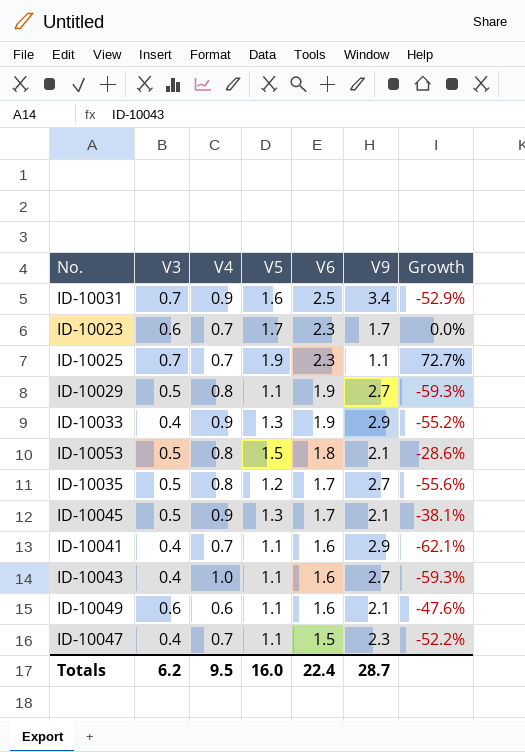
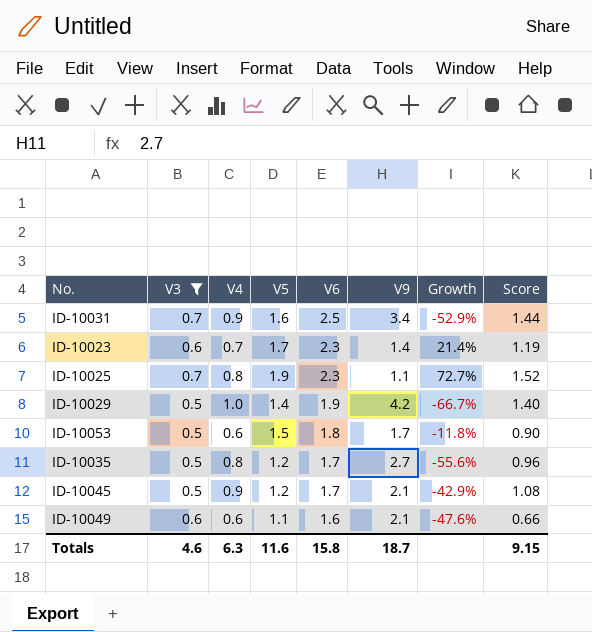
filter: none -> V3 != 0.4
column Score | formula: none -> [V4] * [V5]
ID-10023 | V9: 1.7 -> 1.4
ID-10023 | Growth: 0.0% -> 21.4%
ID-10025 | V4: 0.7 -> 0.8
ID-10029 | V4: 0.8 -> 1.0
ID-10029 | V5: 1.1 -> 1.4
ID-10029 | V9: 2.7 -> 4.2
ID-10029 | Growth: -59.3% -> -66.7%
ID-10053 | V4: 0.8 -> 0.6
ID-10053 | V9: 2.1 -> 1.7
ID-10053 | Growth: -28.6% -> -11.8%
ID-10045 | V5: 1.3 -> 1.2
ID-10045 | Growth: -38.1% -> -42.9%
Totals | V3: 6.2 -> 4.6
Totals | V4: 9.5 -> 6.3
Totals | V5: 16.0 -> 11.6
Totals | V6: 22.4 -> 15.8
Totals | V9: 28.7 -> 18.7

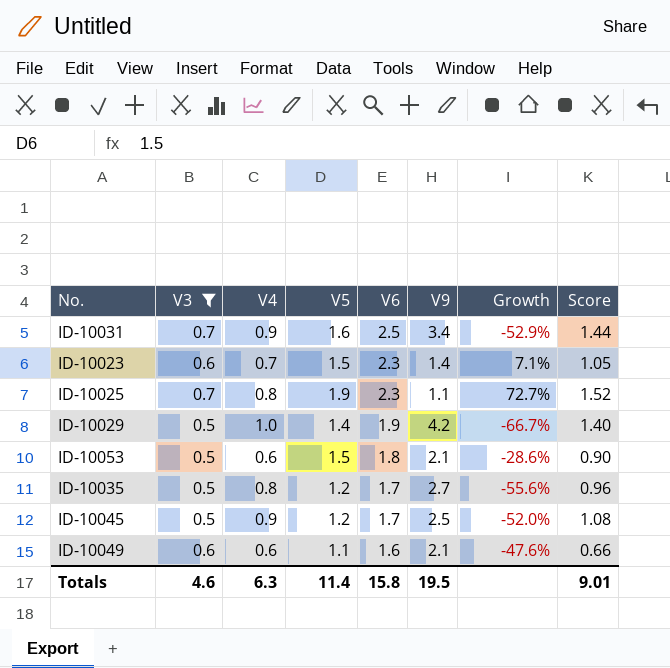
ID-10023 | V5: 1.7 -> 1.5
ID-10023 | Growth: 21.4% -> 7.1%
ID-10023 | Score: 1.19 -> 1.05
ID-10053 | V9: 1.7 -> 2.1
ID-10053 | Growth: -11.8% -> -28.6%
ID-10045 | V9: 2.1 -> 2.5
ID-10045 | Growth: -42.9% -> -52.0%
Totals | V5: 11.6 -> 11.4
Totals | V9: 18.7 -> 19.5
Totals | Score: 9.15 -> 9.01

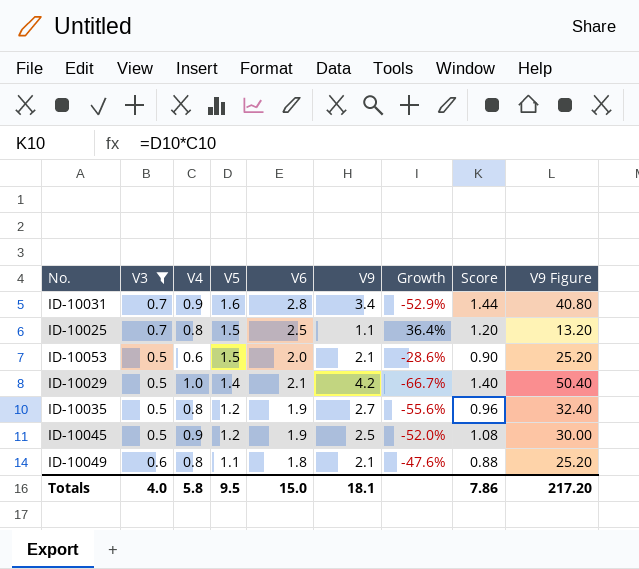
row order: V6 descending -> V5 descending
column V9 Figure | formula: none -> [V9] * 12
row ID-10023: 0.6 | 0.7 | 1.5 | 2.3 | 1.4 | 7.1% | 1.05 -> none
ID-10031 | V6: 2.5 -> 2.8
ID-10025 | V5: 1.9 -> 1.5
ID-10025 | V6: 2.3 -> 2.5
ID-10025 | Growth: 72.7% -> 36.4%
ID-10025 | Score: 1.52 -> 1.20
ID-10053 | V6: 1.8 -> 2.0
ID-10029 | V6: 1.9 -> 2.1
ID-10035 | V6: 1.7 -> 1.9
ID-10045 | V6: 1.7 -> 1.9
ID-10049 | V4: 0.6 -> 0.8
ID-10049 | V6: 1.6 -> 1.8
ID-10049 | Score: 0.66 -> 0.88
Totals | V3: 4.6 -> 4.0
Totals | V4: 6.3 -> 5.8
Totals | V5: 11.4 -> 9.5
Totals | V6: 15.8 -> 15.0
Totals | V9: 19.5 -> 18.1
Totals | Score: 9.01 -> 7.86

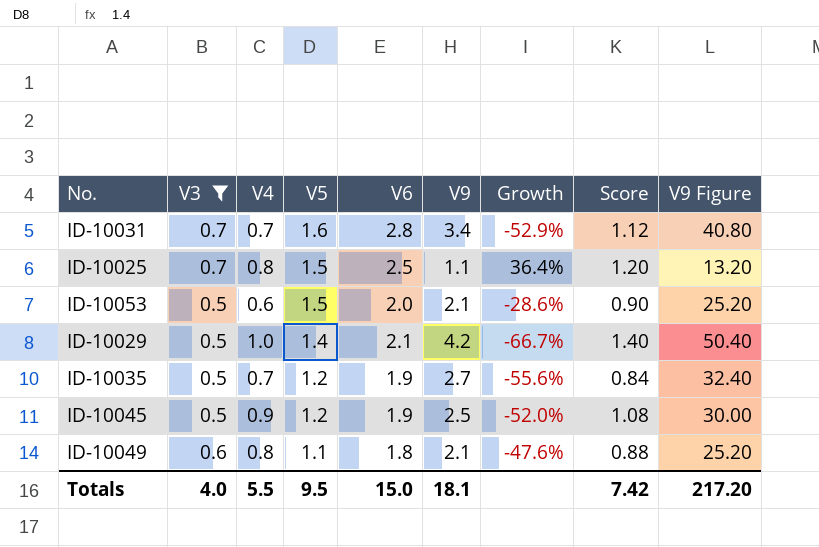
ID-10031 | V4: 0.9 -> 0.7
ID-10031 | Score: 1.44 -> 1.12
ID-10035 | V4: 0.8 -> 0.7
ID-10035 | Score: 0.96 -> 0.84
Totals | V4: 5.8 -> 5.5
Totals | Score: 7.86 -> 7.42

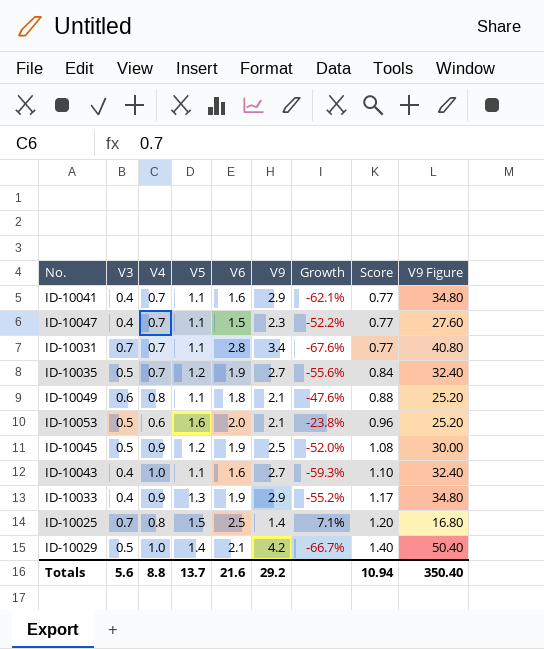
filter: V3 != 0.4 -> none
row order: V5 descending -> Score ascending
ID-10031 | V5: 1.6 -> 1.1
ID-10031 | Growth: -52.9% -> -67.6%
ID-10031 | Score: 1.12 -> 0.77
ID-10053 | V5: 1.5 -> 1.6
ID-10053 | Growth: -28.6% -> -23.8%
ID-10053 | Score: 0.90 -> 0.96
ID-10025 | V9: 1.1 -> 1.4
ID-10025 | Growth: 36.4% -> 7.1%
ID-10025 | V9 Figure: 13.20 -> 16.80
Totals | V3: 4.0 -> 5.6
Totals | V4: 5.5 -> 8.8
Totals | V5: 9.5 -> 13.7
Totals | V6: 15.0 -> 21.6
Totals | V9: 18.1 -> 29.2
Totals | Score: 7.42 -> 10.94
Totals | V9 Figure: 217.20 -> 350.40

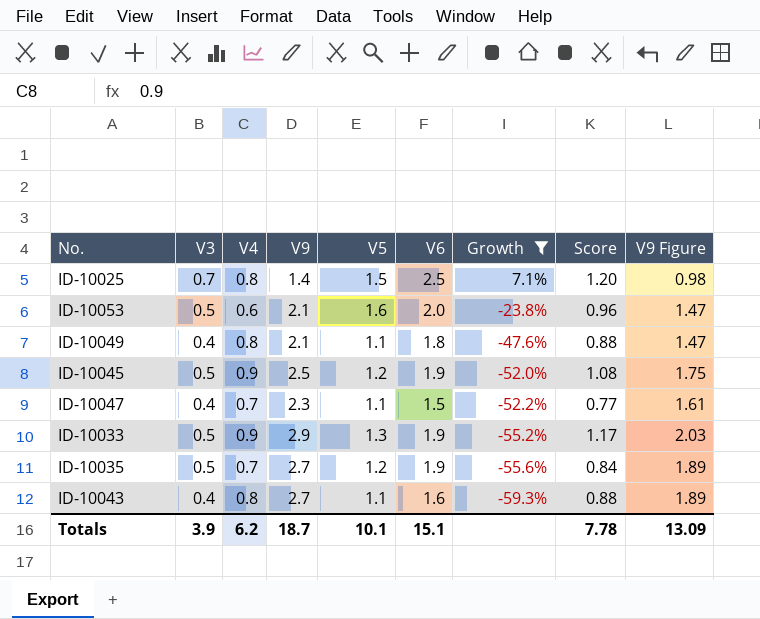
filter: none -> Growth >= -59.3%
row order: Score ascending -> Growth descending
column V9 | position: 6 -> 4
column V9 Figure | formula: [V9] * 12 -> [V9] * 0.7
ID-10049 | V3: 0.6 -> 0.4
ID-10033 | V3: 0.4 -> 0.5
ID-10043 | V4: 1.0 -> 0.8
ID-10043 | Score: 1.10 -> 0.88
Totals | V3: 5.6 -> 3.9
Totals | V4: 8.8 -> 6.2
Totals | V9: 29.2 -> 18.7
Totals | V5: 13.7 -> 10.1
Totals | V6: 21.6 -> 15.1
Totals | Score: 10.94 -> 7.78
Totals | V9 Figure: 350.40 -> 13.09

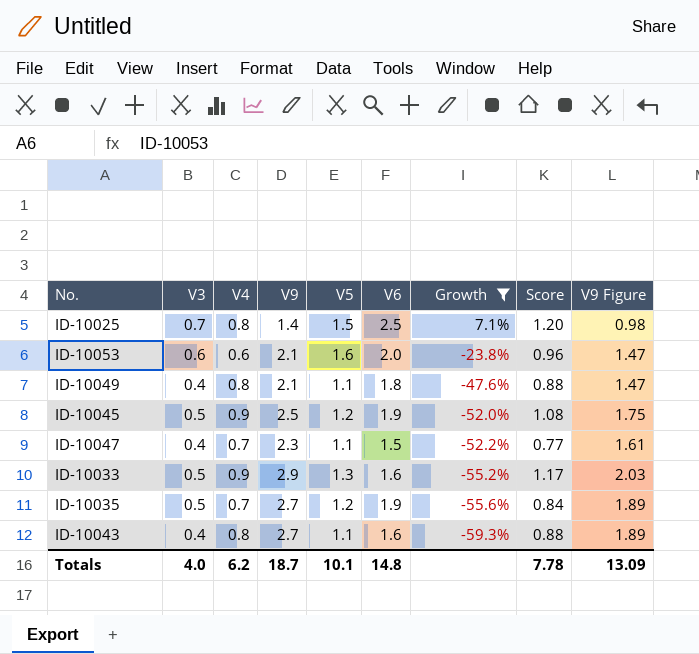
ID-10053 | V3: 0.5 -> 0.6
ID-10033 | V6: 1.9 -> 1.6
Totals | V3: 3.9 -> 4.0
Totals | V6: 15.1 -> 14.8

